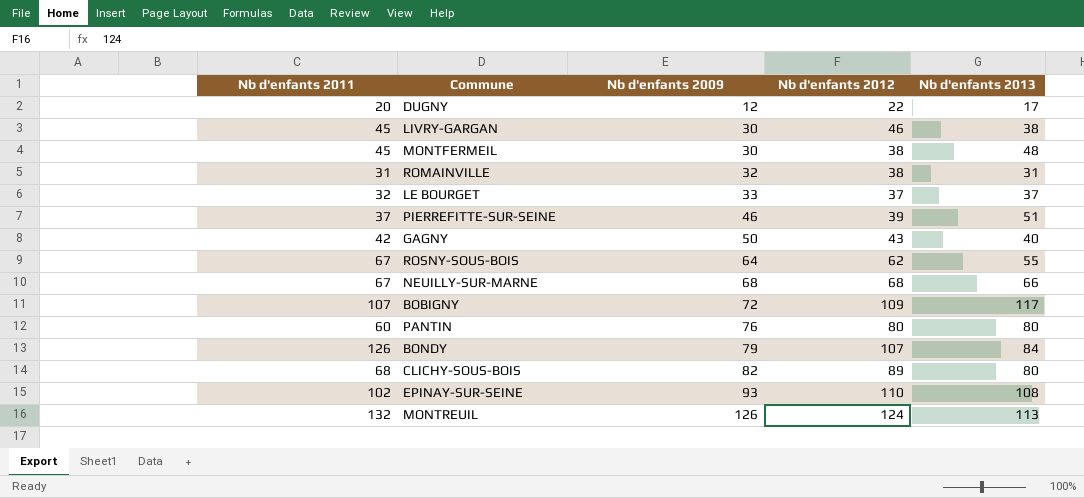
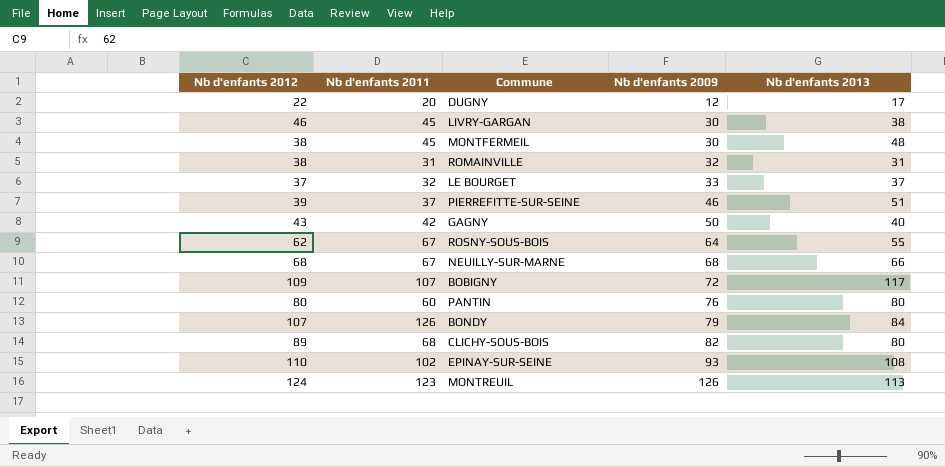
column Nb d'enfants 2012 | position: 4 -> 1
MONTREUIL | Nb d'enfants 2011: 132 -> 123

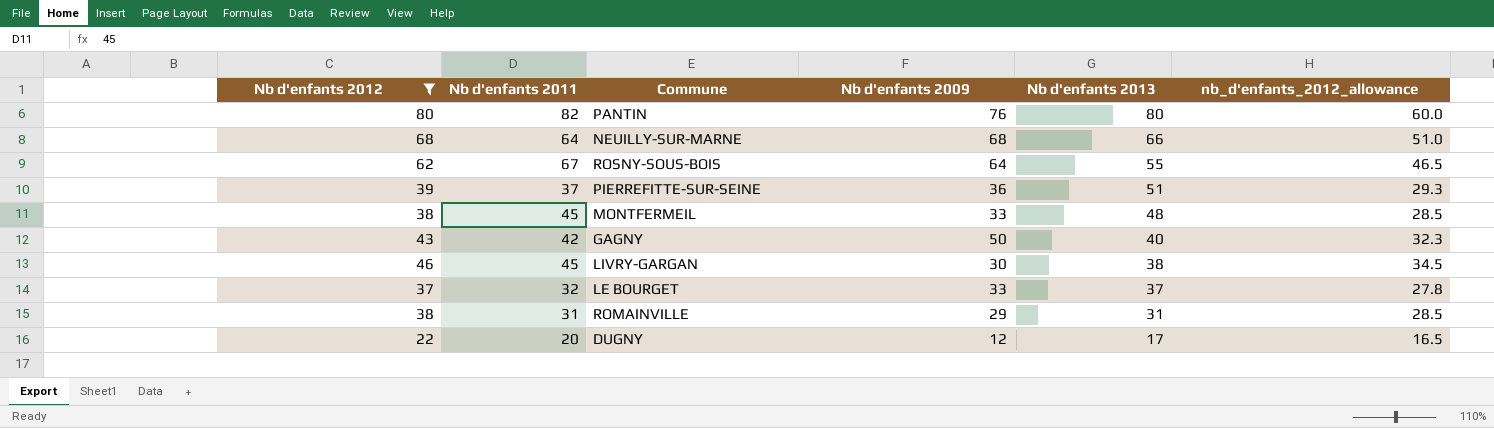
filter: none -> Nb d'enfants 2012 <= 80
row order: Nb d'enfants 2009 ascending -> Nb d'enfants 2013 descending
column nb_d'enfants_2012_allowance | formula: none -> [Nb d'enfants 2012] * 0.75
PANTIN | Nb d'enfants 2011: 60 -> 82
NEUILLY-SUR-MARNE | Nb d'enfants 2011: 67 -> 64
PIERREFITTE-SUR-SEINE | Nb d'enfants 2009: 46 -> 36
MONTFERMEIL | Nb d'enfants 2009: 30 -> 33
ROMAINVILLE | Nb d'enfants 2009: 32 -> 29

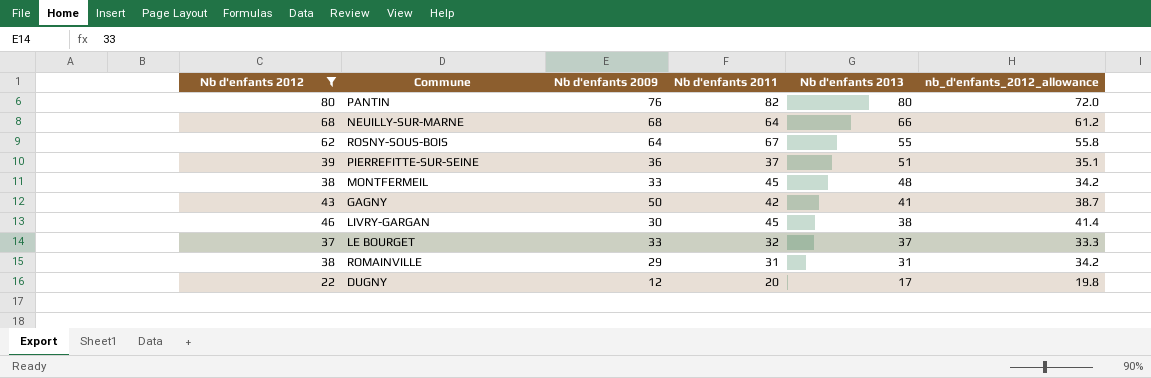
column Nb d'enfants 2011 | position: 2 -> 4
column nb_d'enfants_2012_allowance | formula: [Nb d'enfants 2012] * 0.75 -> [Nb d'enfants 2012] * 0.9
GAGNY | Nb d'enfants 2013: 40 -> 41

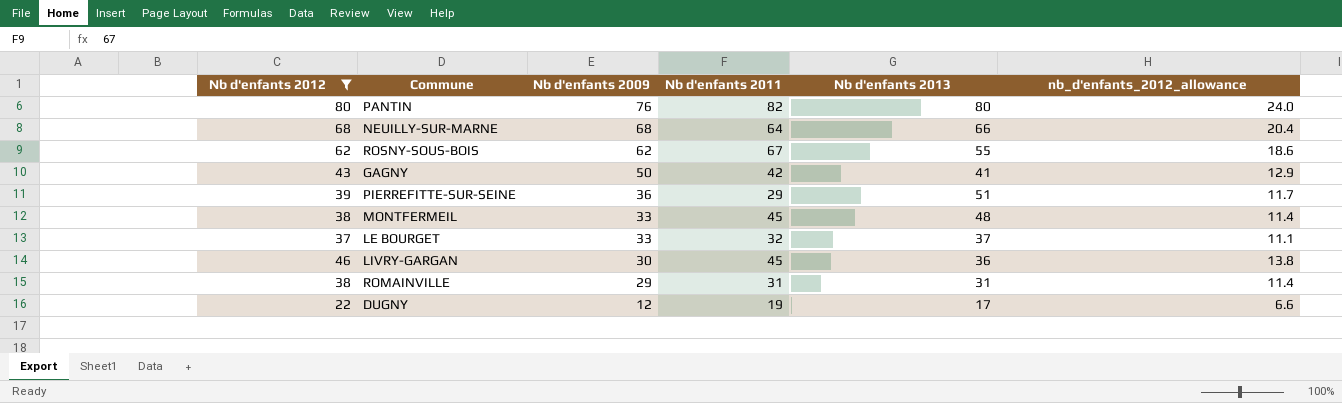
row order: Nb d'enfants 2013 descending -> Nb d'enfants 2009 descending
column nb_d'enfants_2012_allowance | formula: [Nb d'enfants 2012] * 0.9 -> [Nb d'enfants 2012] * 0.3
ROSNY-SOUS-BOIS | Nb d'enfants 2009: 64 -> 62
PIERREFITTE-SUR-SEINE | Nb d'enfants 2011: 37 -> 29
LIVRY-GARGAN | Nb d'enfants 2013: 38 -> 36
DUGNY | Nb d'enfants 2011: 20 -> 19

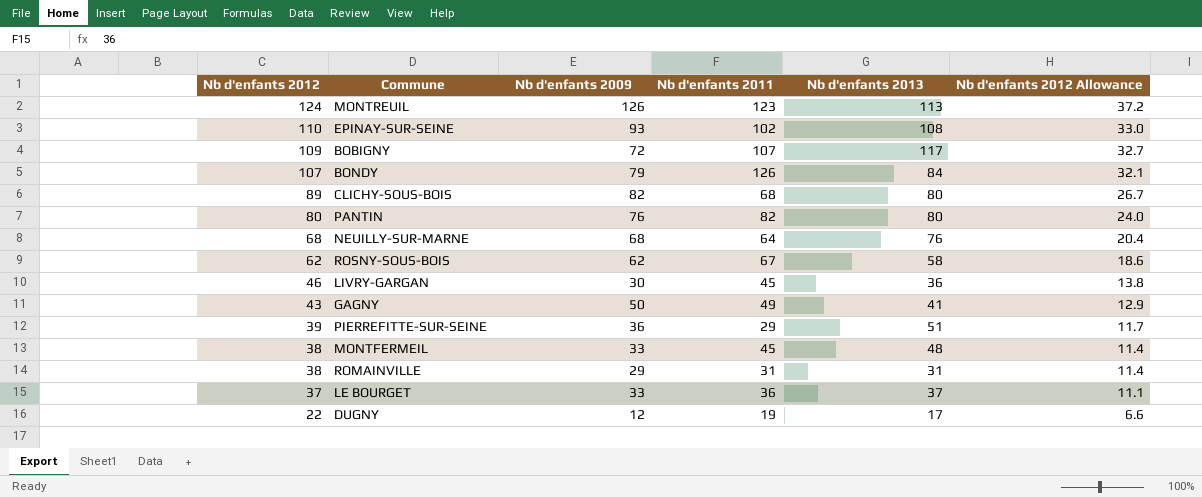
filter: Nb d'enfants 2012 <= 80 -> none
row order: Nb d'enfants 2009 descending -> Nb d'enfants 2012 descending
column name: nb_d'enfants_2012_allowance -> Nb d'enfants 2012 Allowance
NEUILLY-SUR-MARNE | Nb d'enfants 2013: 66 -> 76
ROSNY-SOUS-BOIS | Nb d'enfants 2013: 55 -> 58
GAGNY | Nb d'enfants 2011: 42 -> 49
LE BOURGET | Nb d'enfants 2011: 32 -> 36

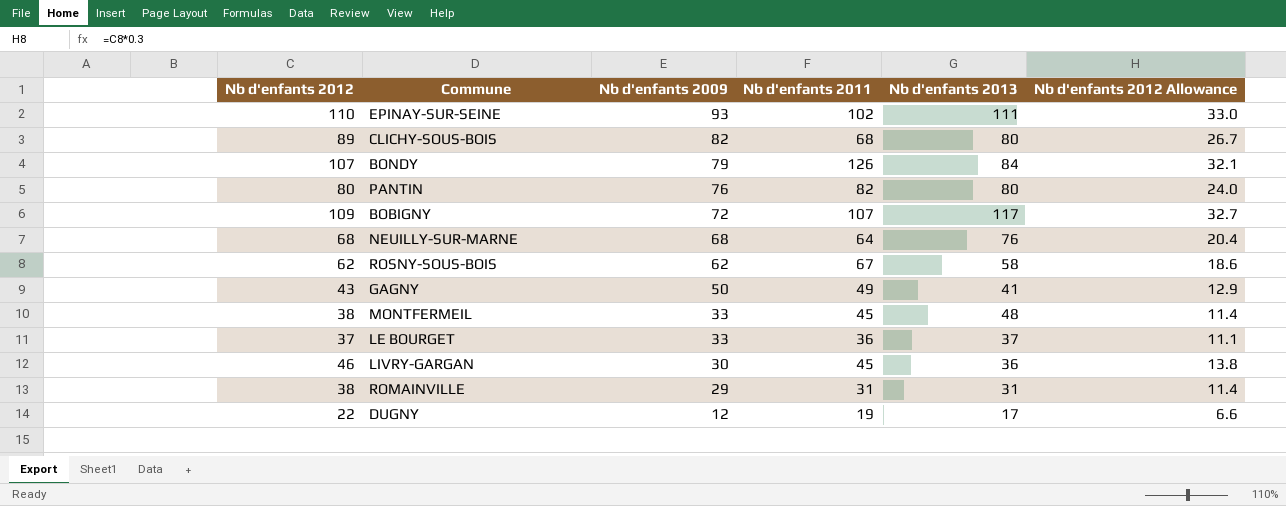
row order: Nb d'enfants 2012 descending -> Nb d'enfants 2009 descending
row MONTREUIL: 124 | 126 | 123 | 113 | 37.2 -> none
row PIERREFITTE-SUR-SEINE: 39 | 36 | 29 | 51 | 11.7 -> none
EPINAY-SUR-SEINE | Nb d'enfants 2013: 108 -> 111

